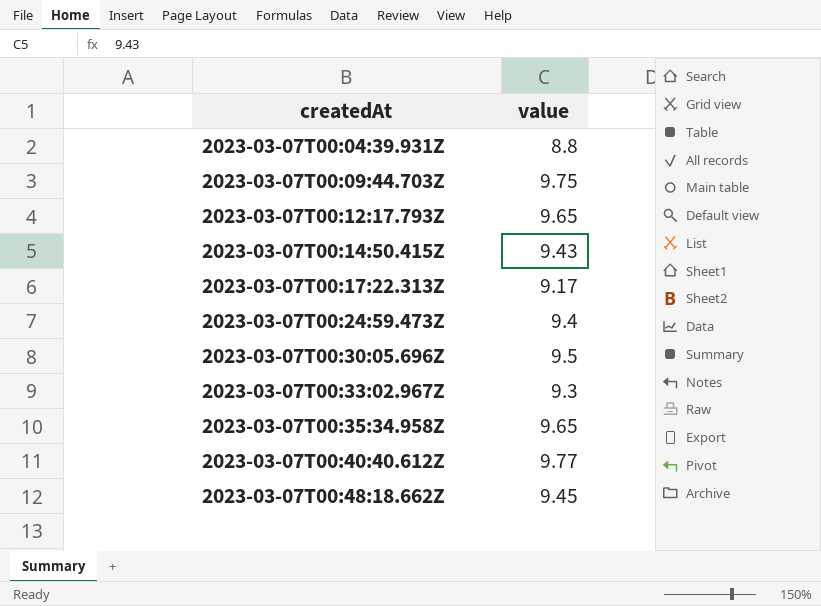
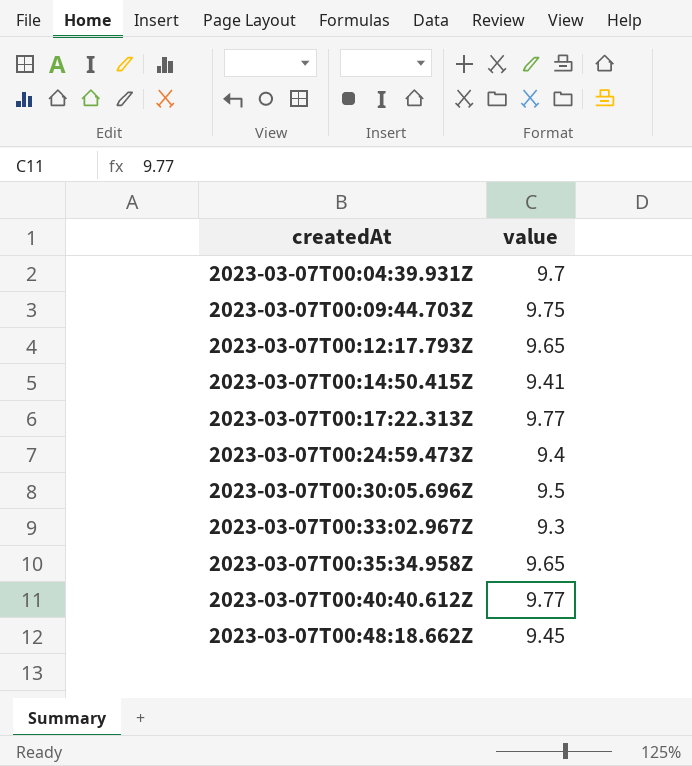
2023-03-07T00:04:39.931Z | value: 8.8 -> 9.7
2023-03-07T00:14:50.415Z | value: 9.43 -> 9.41
2023-03-07T00:17:22.313Z | value: 9.17 -> 9.77

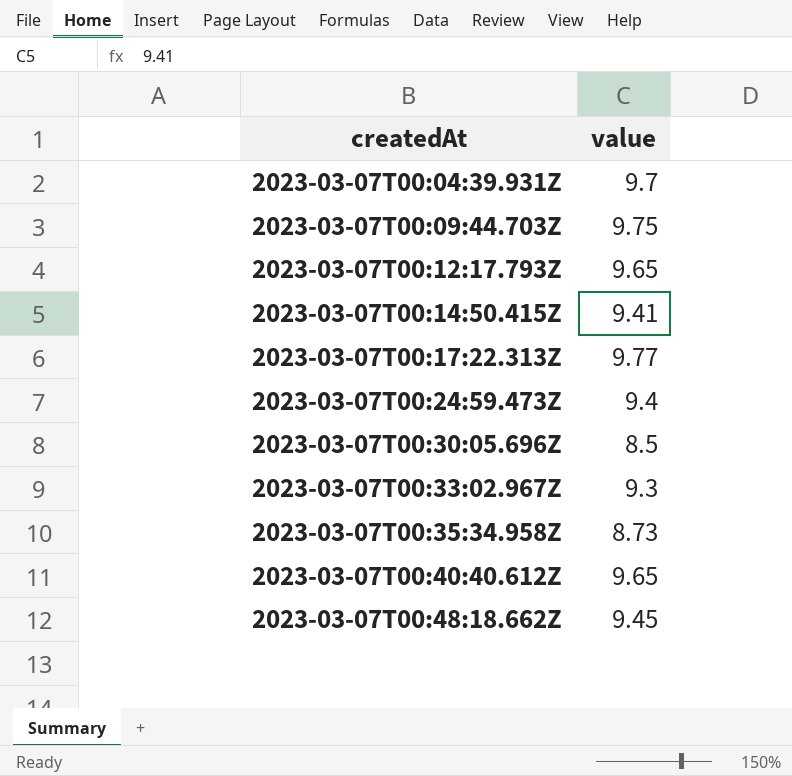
2023-03-07T00:30:05.696Z | value: 9.5 -> 8.5
2023-03-07T00:35:34.958Z | value: 9.65 -> 8.73
2023-03-07T00:40:40.612Z | value: 9.77 -> 9.65

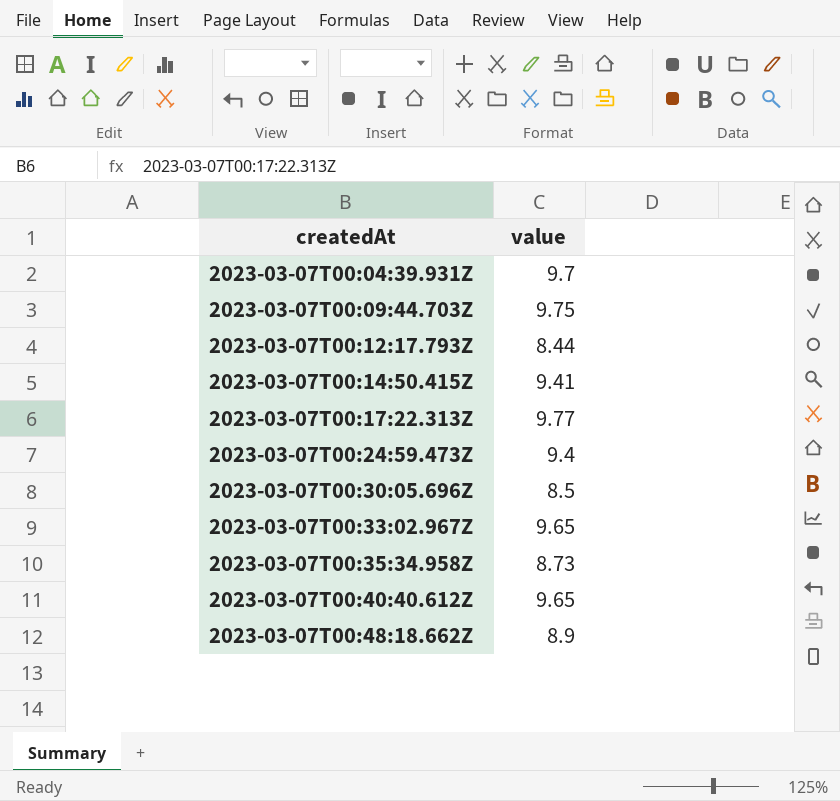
2023-03-07T00:12:17.793Z | value: 9.65 -> 8.44
2023-03-07T00:33:02.967Z | value: 9.3 -> 9.65
2023-03-07T00:48:18.662Z | value: 9.45 -> 8.9

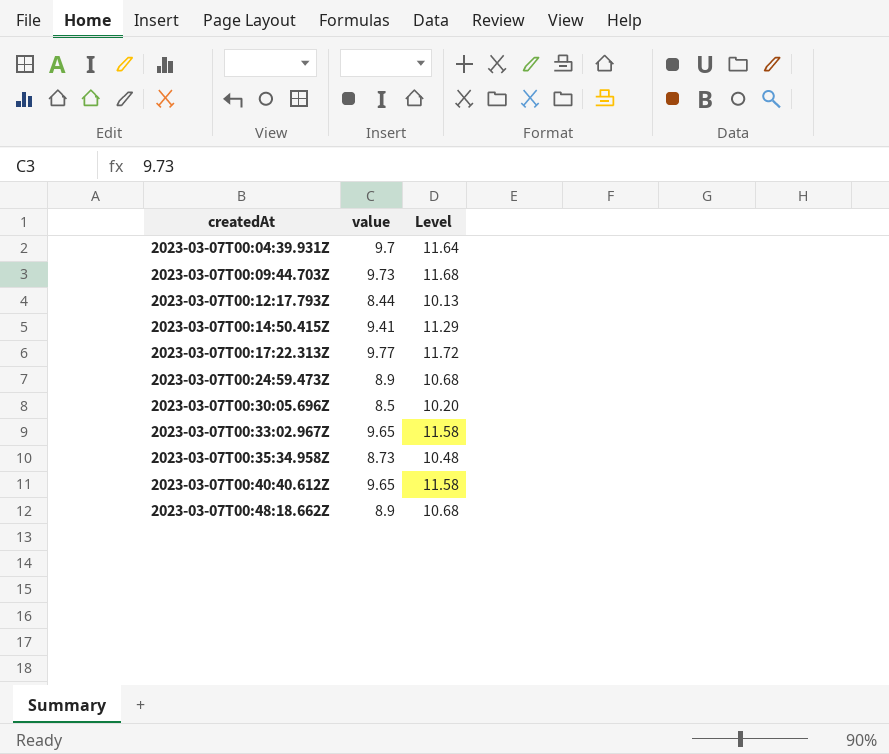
column Level | formula: none -> [value] * 1.2
2023-03-07T00:09:44.703Z | value: 9.75 -> 9.73
2023-03-07T00:24:59.473Z | value: 9.4 -> 8.9

